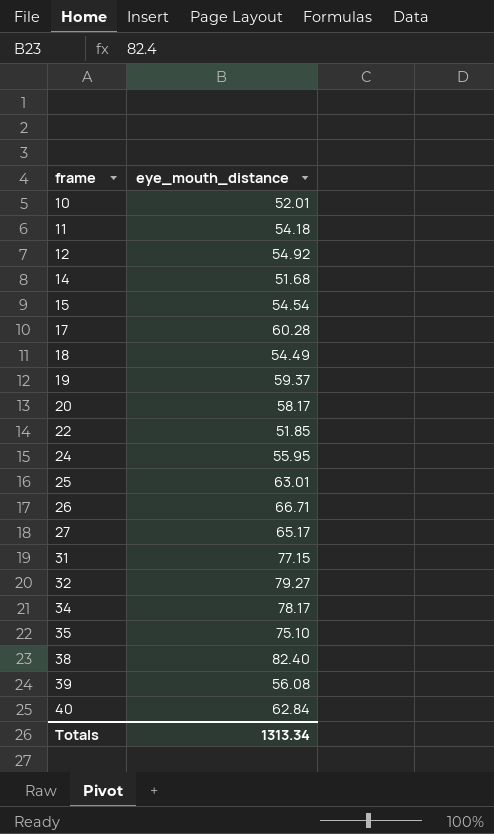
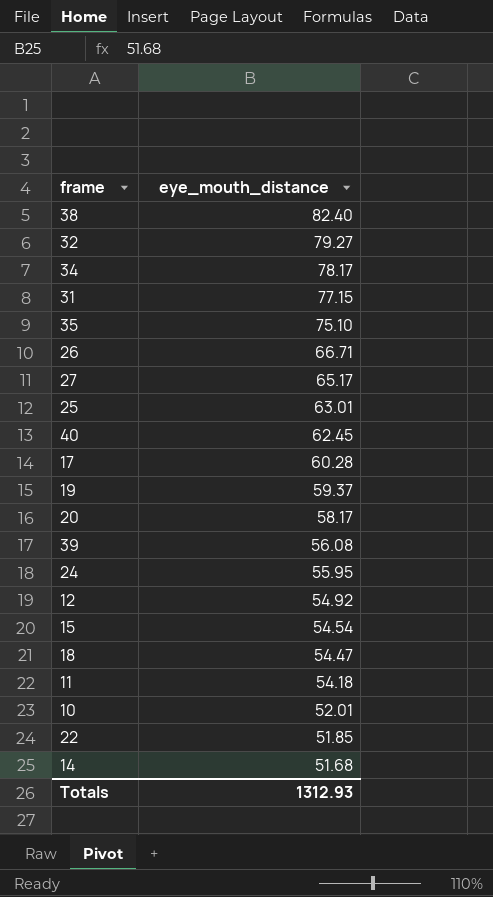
row order: frame ascending -> eye_mouth_distance descending
40 | eye_mouth_distance: 62.84 -> 62.45
18 | eye_mouth_distance: 54.49 -> 54.47
Totals | eye_mouth_distance: 1313.34 -> 1312.93

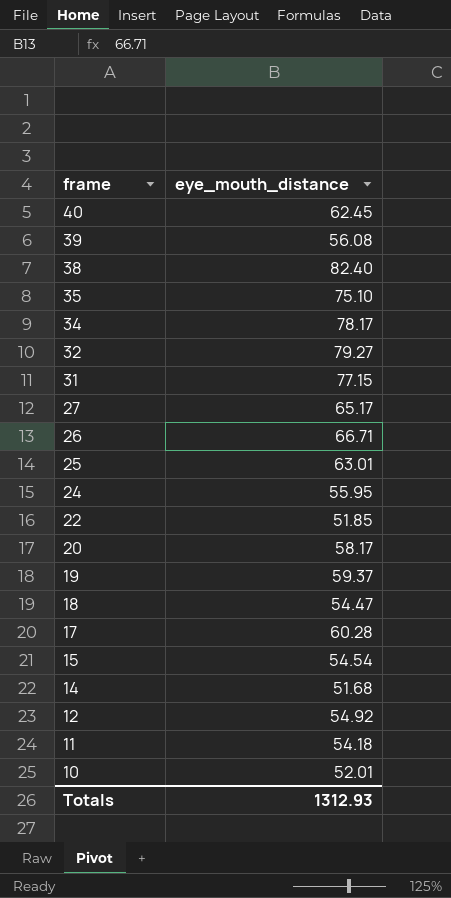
row order: eye_mouth_distance descending -> frame descending

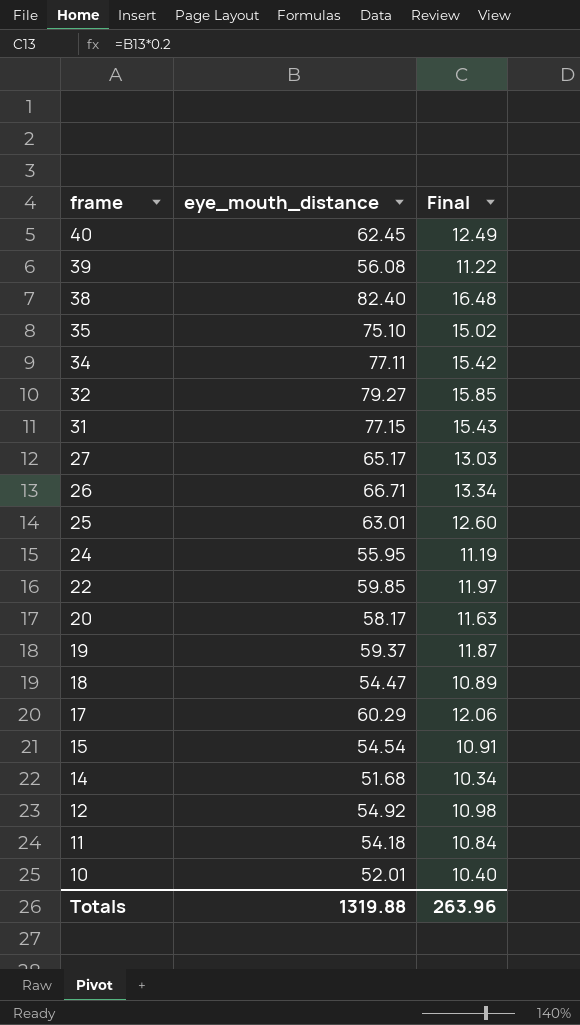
column Final | formula: none -> [eye_mouth_distance] * 0.2
34 | eye_mouth_distance: 78.17 -> 77.11
22 | eye_mouth_distance: 51.85 -> 59.85
17 | eye_mouth_distance: 60.28 -> 60.29
Totals | eye_mouth_distance: 1312.93 -> 1319.88

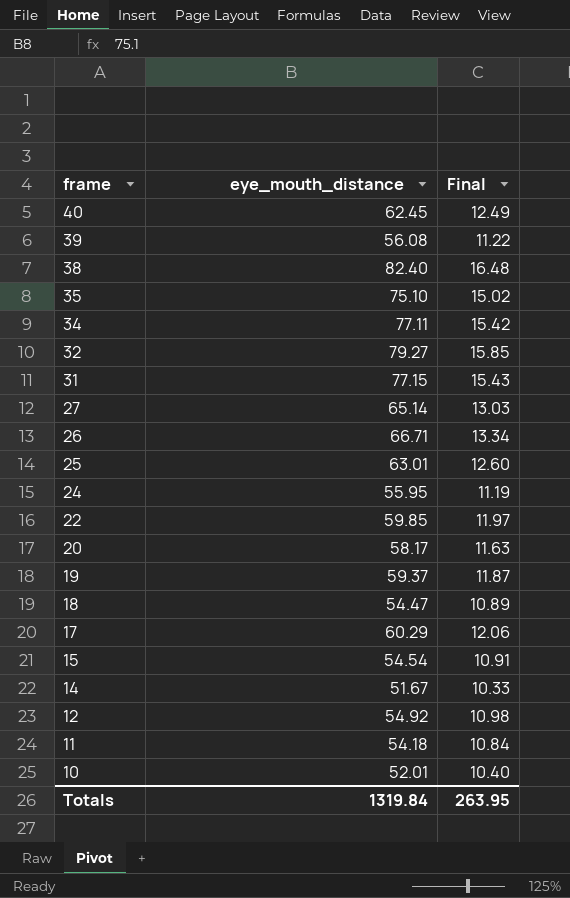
27 | eye_mouth_distance: 65.17 -> 65.14
14 | eye_mouth_distance: 51.68 -> 51.67
14 | Final: 10.34 -> 10.33
Totals | eye_mouth_distance: 1319.88 -> 1319.84
Totals | Final: 263.96 -> 263.95

